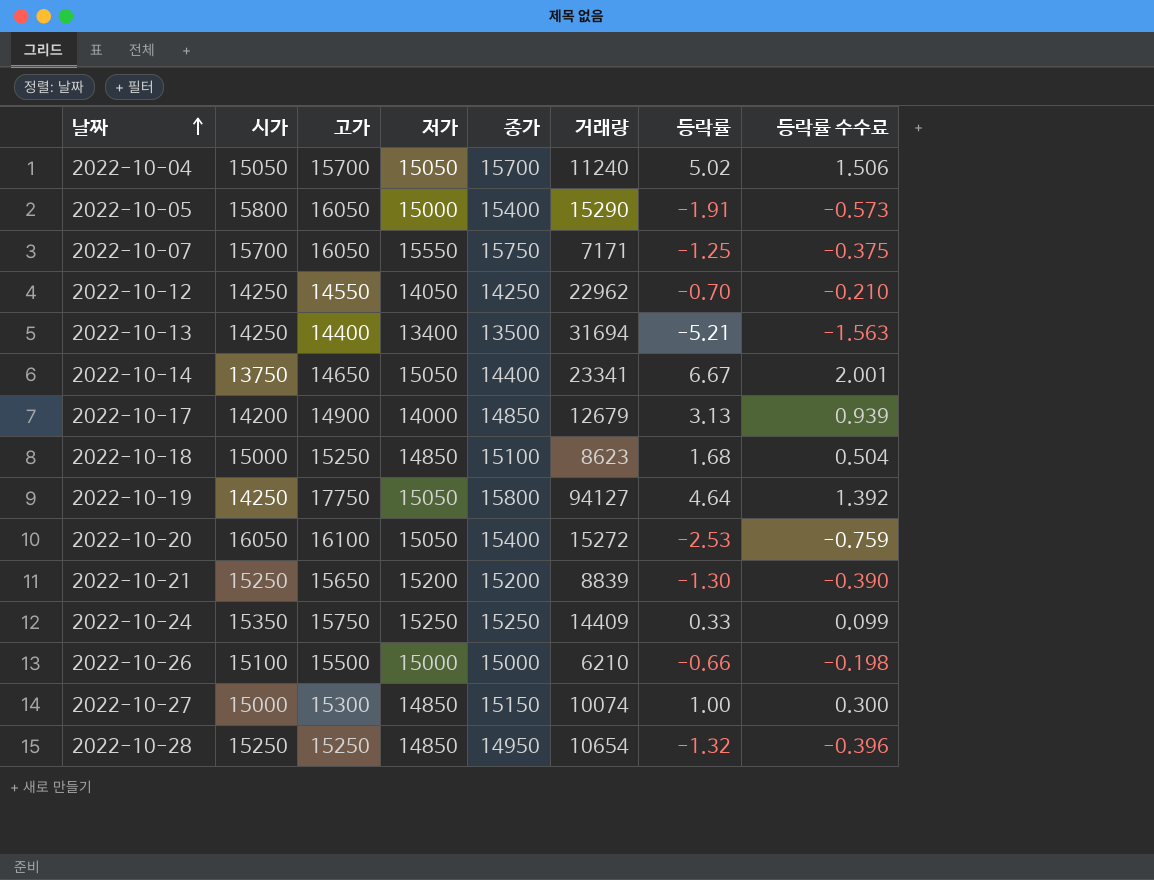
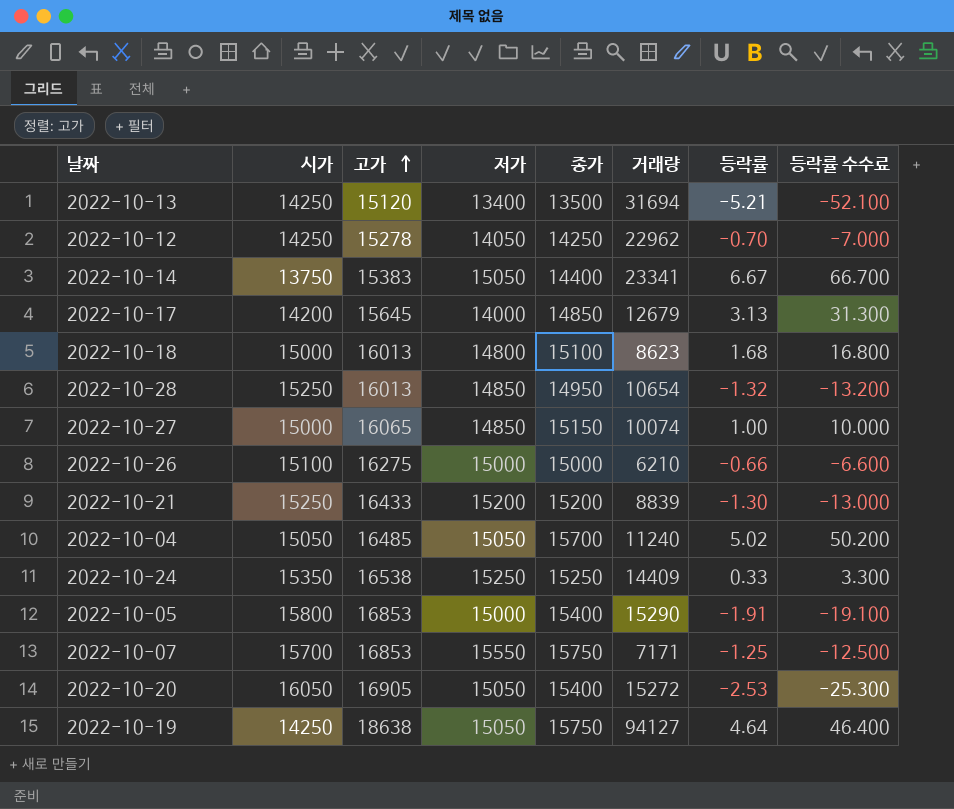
row order: 날짜 ascending -> 고가 ascending
column 등락률 수수료 | formula: [등락률] * 0.3 -> [등락률] * 10
2022-10-13 | 고가: 14400 -> 15120
2022-10-12 | 고가: 14550 -> 15278
2022-10-14 | 고가: 14650 -> 15383
2022-10-17 | 고가: 14900 -> 15645
2022-10-18 | 고가: 15250 -> 16013
2022-10-18 | 저가: 14850 -> 14800
2022-10-28 | 고가: 15250 -> 16013
2022-10-27 | 고가: 15300 -> 16065
2022-10-26 | 고가: 15500 -> 16275
2022-10-21 | 고가: 15650 -> 16433
2022-10-04 | 고가: 15700 -> 16485
2022-10-24 | 고가: 15750 -> 16538
2022-10-05 | 고가: 16050 -> 16853
2022-10-07 | 고가: 16050 -> 16853
2022-10-20 | 고가: 16100 -> 16905
2022-10-19 | 고가: 17750 -> 18638
2022-10-19 | 종가: 15800 -> 15750

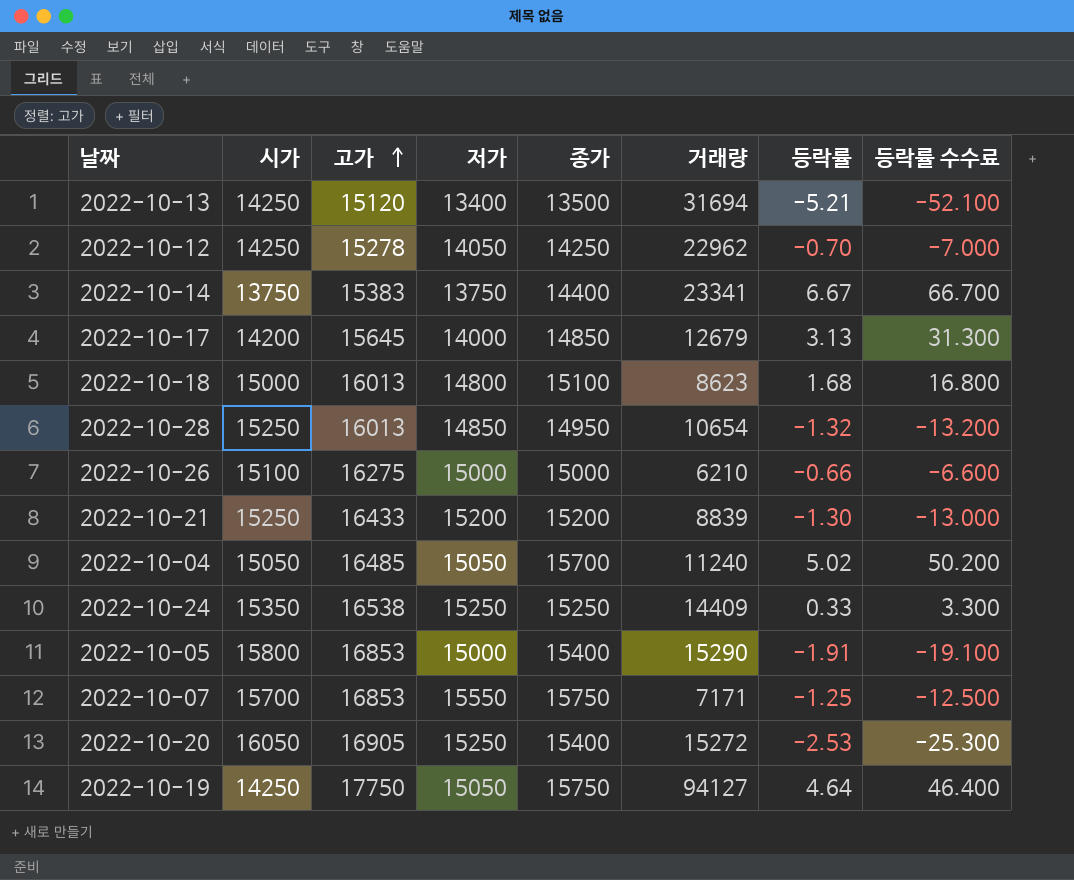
row 2022-10-27: 15000 | 16065 | 14850 | 15150 | 10074 | 1.00 | 10.000 -> none
2022-10-14 | 저가: 15050 -> 13750
2022-10-20 | 저가: 15050 -> 15250
2022-10-19 | 고가: 18638 -> 17750

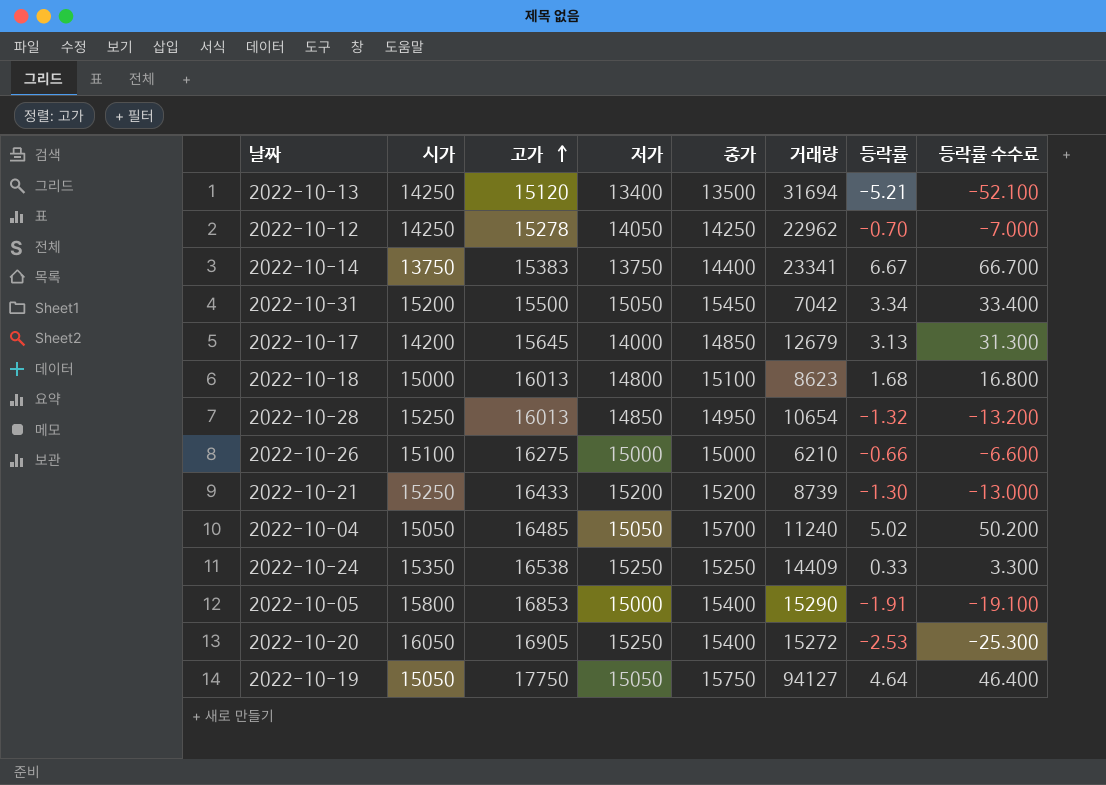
row 2022-10-07: 15700 | 16853 | 15550 | 15750 | 7171 | -1.25 | -12.500 -> none
row 2022-10-31: none -> 15200 | 15500 | 15050 | 15450 | 7042 | 3.34 | 33.400
2022-10-21 | 거래량: 8839 -> 8739
2022-10-19 | 시가: 14250 -> 15050

